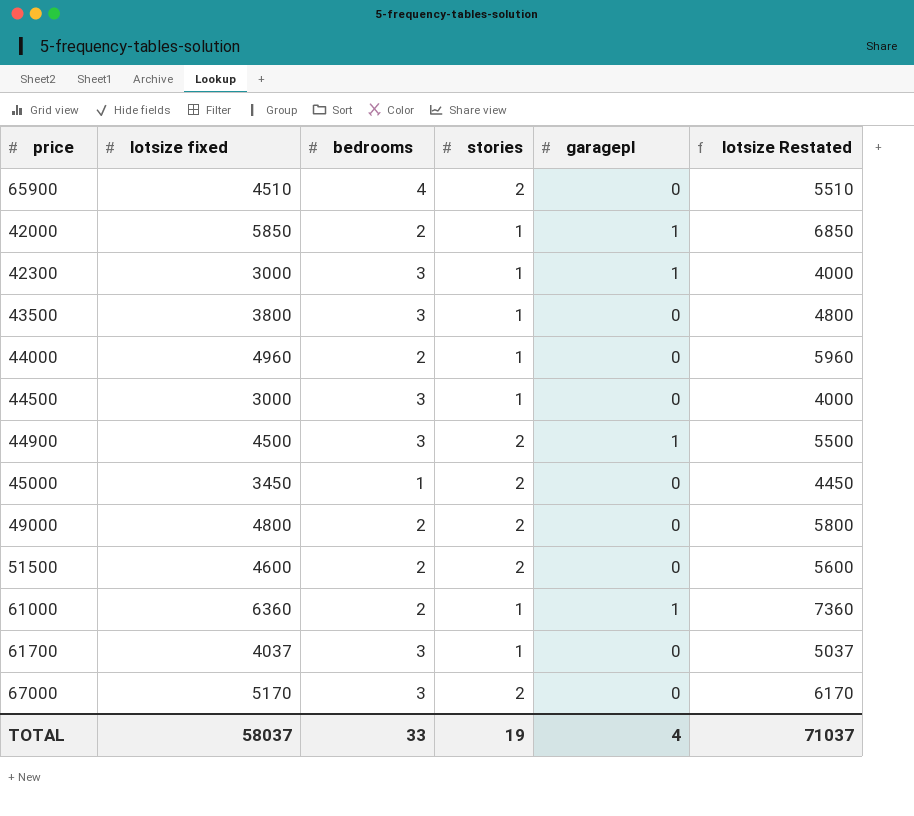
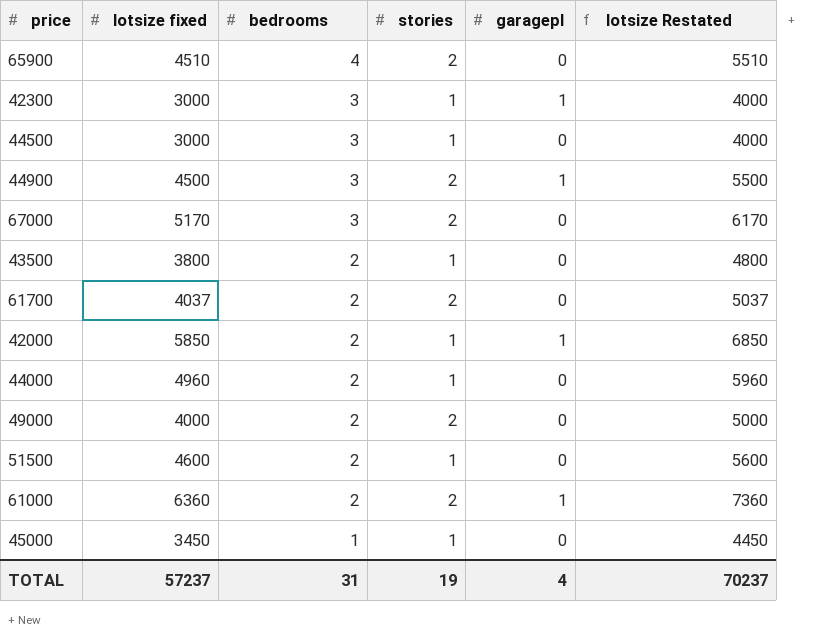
row order: none -> bedrooms descending
43500 | bedrooms: 3 -> 2
61700 | bedrooms: 3 -> 2
61700 | stories: 1 -> 2
49000 | lotsize fixed: 4800 -> 4000
49000 | lotsize Restated: 5800 -> 5000
51500 | stories: 2 -> 1
61000 | stories: 1 -> 2
45000 | stories: 2 -> 1
TOTAL | lotsize fixed: 58037 -> 57237
TOTAL | bedrooms: 33 -> 31
TOTAL | lotsize Restated: 71037 -> 70237

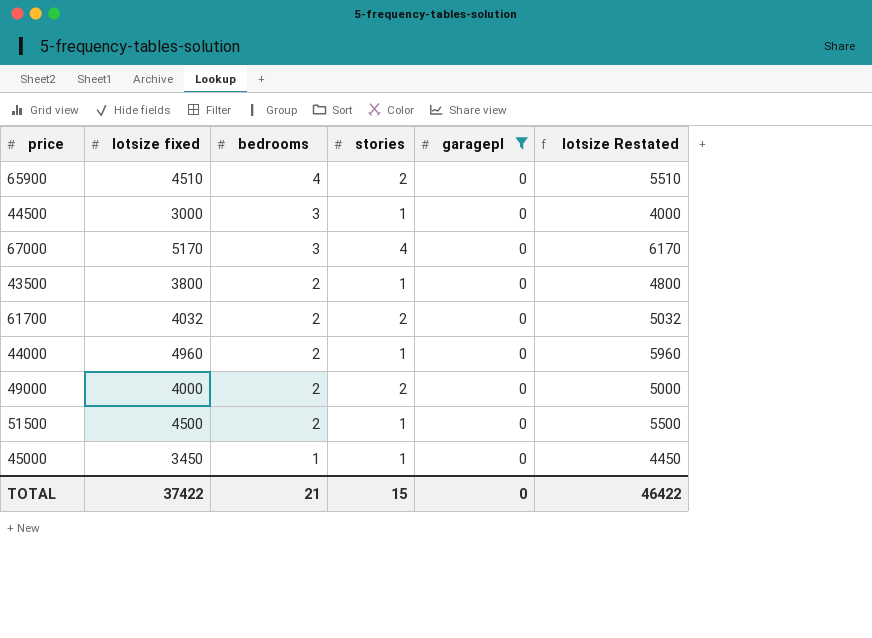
filter: none -> garagepl = 0
67000 | stories: 2 -> 4
61700 | lotsize fixed: 4037 -> 4032
61700 | lotsize Restated: 5037 -> 5032
51500 | lotsize fixed: 4600 -> 4500
51500 | lotsize Restated: 5600 -> 5500
TOTAL | lotsize fixed: 57237 -> 37422
TOTAL | bedrooms: 31 -> 21
TOTAL | stories: 19 -> 15
TOTAL | garagepl: 4 -> 0
TOTAL | lotsize Restated: 70237 -> 46422

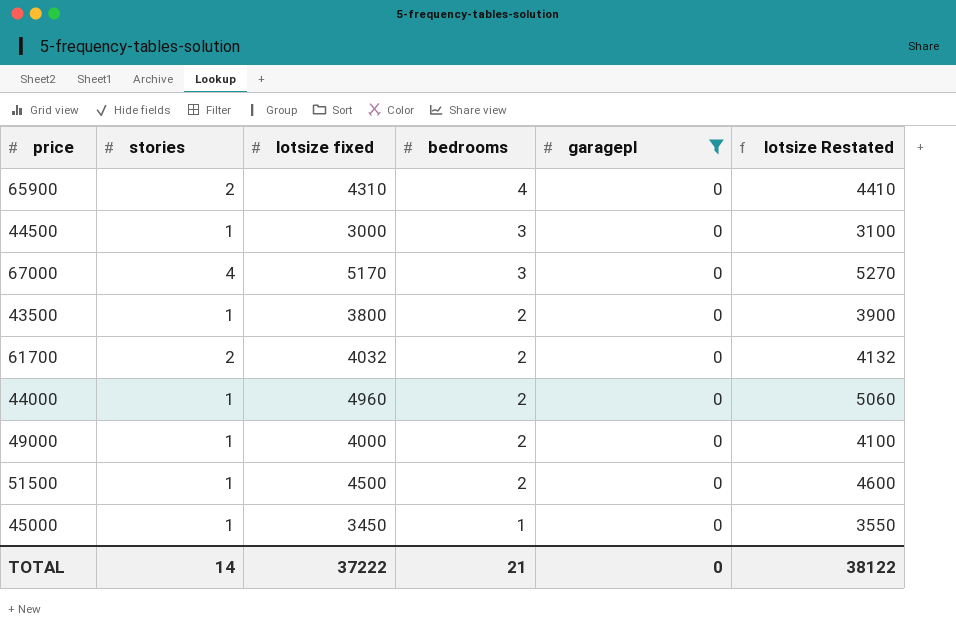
column stories | position: 4 -> 2
column lotsize Restated | formula: [lotsize fixed] + 1000 -> [lotsize fixed] + 100
65900 | lotsize fixed: 4510 -> 4310
49000 | stories: 2 -> 1
TOTAL | stories: 15 -> 14
TOTAL | lotsize fixed: 37422 -> 37222
TOTAL | lotsize Restated: 46422 -> 38122

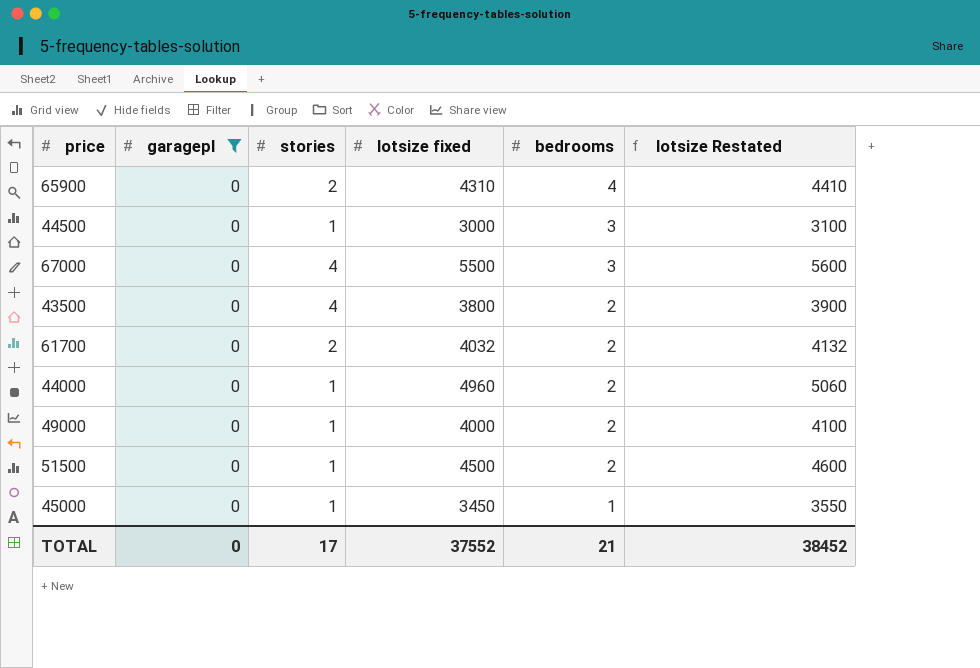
column garagepl | position: 5 -> 2
67000 | lotsize fixed: 5170 -> 5500
67000 | lotsize Restated: 5270 -> 5600
43500 | stories: 1 -> 4
TOTAL | stories: 14 -> 17
TOTAL | lotsize fixed: 37222 -> 37552
TOTAL | lotsize Restated: 38122 -> 38452

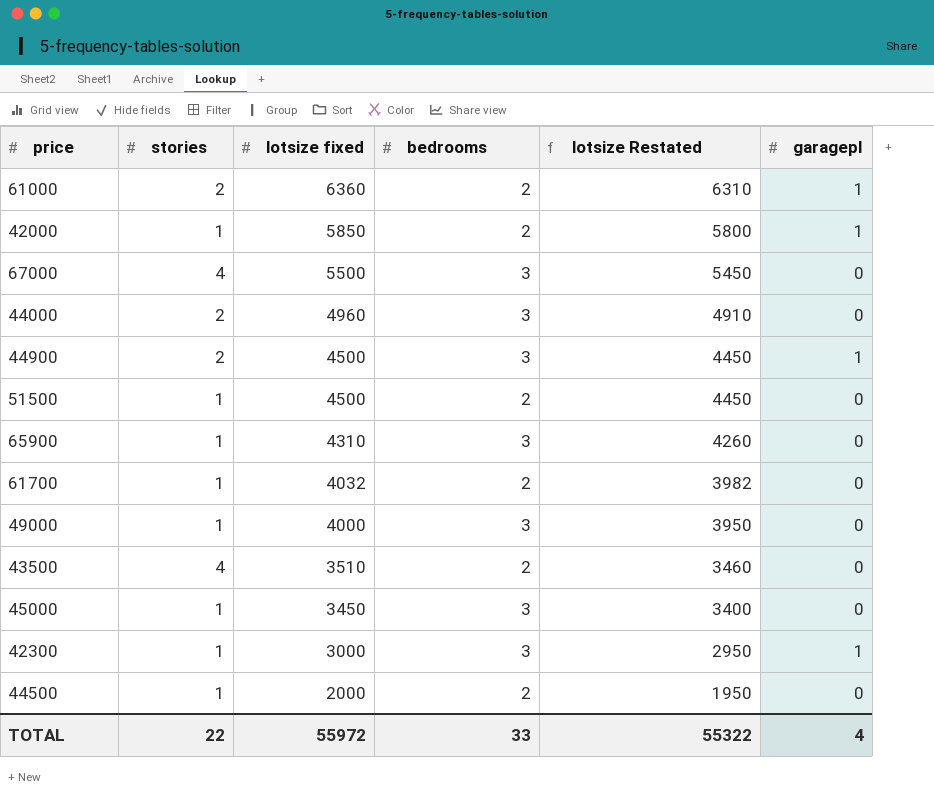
filter: garagepl = 0 -> none
row order: bedrooms descending -> lotsize fixed descending
column lotsize Restated | formula: [lotsize fixed] + 100 -> [lotsize fixed] - 50
column garagepl | position: 2 -> 6
44000 | stories: 1 -> 2
44000 | bedrooms: 2 -> 3
65900 | stories: 2 -> 1
65900 | bedrooms: 4 -> 3
61700 | stories: 2 -> 1
49000 | bedrooms: 2 -> 3
43500 | lotsize fixed: 3800 -> 3510
45000 | bedrooms: 1 -> 3
44500 | lotsize fixed: 3000 -> 2000
44500 | bedrooms: 3 -> 2
TOTAL | stories: 17 -> 22
TOTAL | lotsize fixed: 37552 -> 55972
TOTAL | bedrooms: 21 -> 33
TOTAL | lotsize Restated: 38452 -> 55322
TOTAL | garagepl: 0 -> 4

